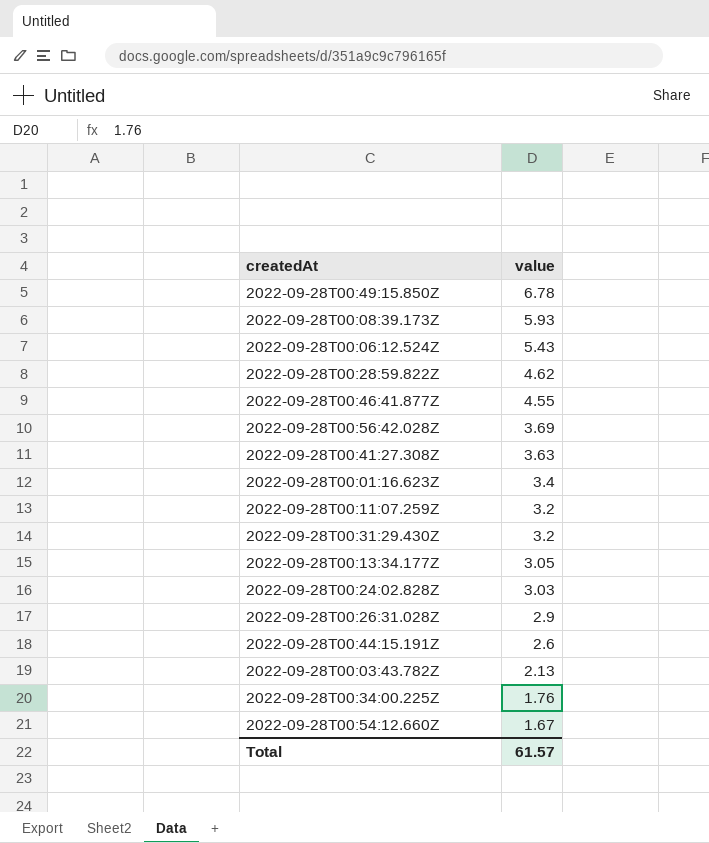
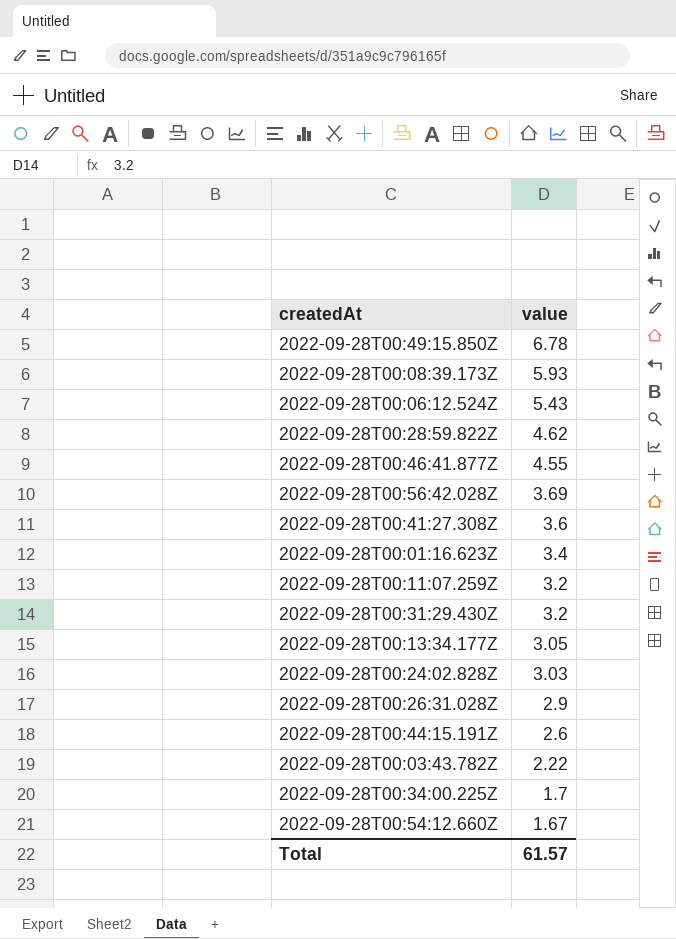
2022-09-28T00:41:27.308Z | value: 3.63 -> 3.6
2022-09-28T00:03:43.782Z | value: 2.13 -> 2.22
2022-09-28T00:34:00.225Z | value: 1.76 -> 1.7

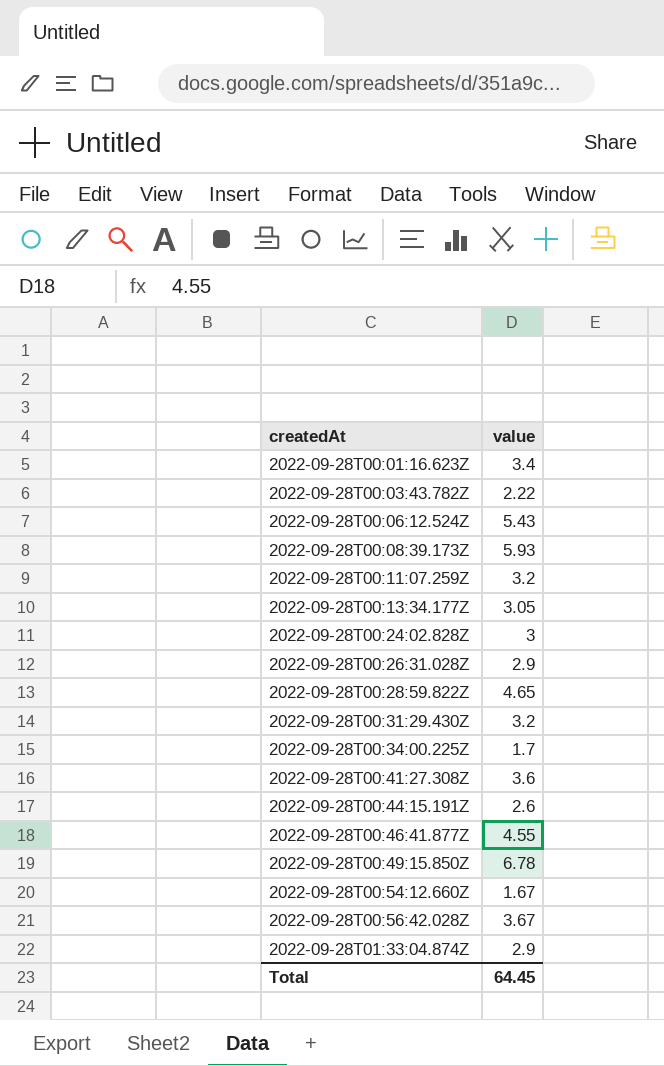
row order: value descending -> createdAt ascending
2022-09-28T00:24:02.828Z | value: 3.03 -> 3
2022-09-28T00:28:59.822Z | value: 4.62 -> 4.65
2022-09-28T00:56:42.028Z | value: 3.69 -> 3.67
row 2022-09-28T01:33:04.874Z: none -> 2.9
Total | value: 61.57 -> 64.45

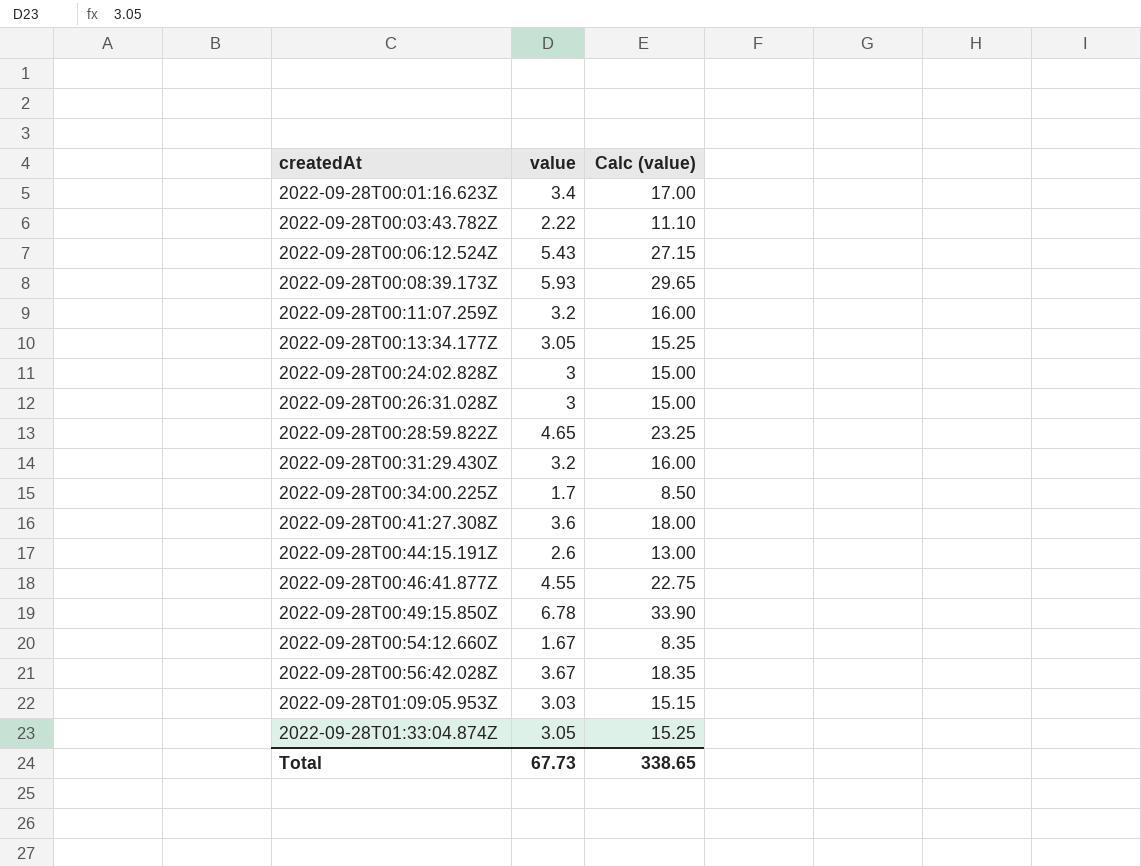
column Calc (value) | formula: none -> [value] * 5
2022-09-28T00:26:31.028Z | value: 2.9 -> 3
row 2022-09-28T01:09:05.953Z: none -> 3.03 | 15.15
2022-09-28T01:33:04.874Z | value: 2.9 -> 3.05
Total | value: 64.45 -> 67.73

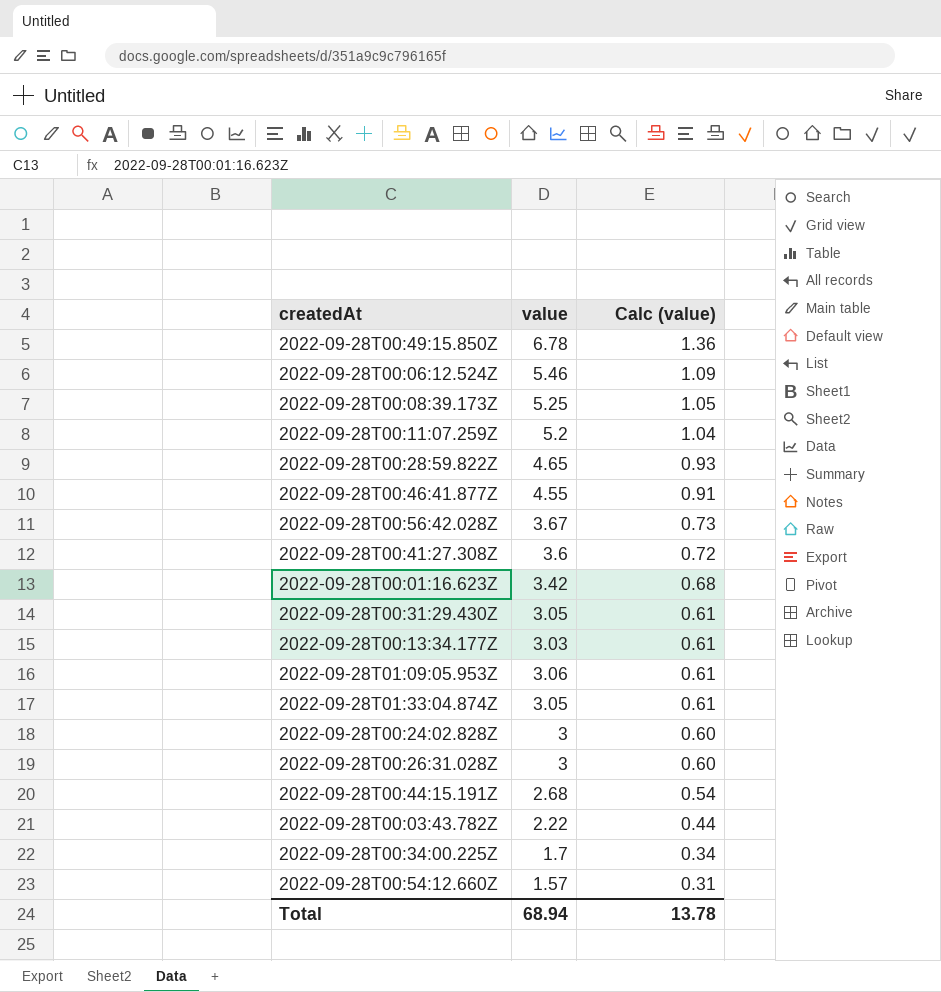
row order: createdAt ascending -> Calc (value) descending
column Calc (value) | formula: [value] * 5 -> [value] * 0.2
2022-09-28T00:06:12.524Z | value: 5.43 -> 5.46
2022-09-28T00:08:39.173Z | value: 5.93 -> 5.25
2022-09-28T00:11:07.259Z | value: 3.2 -> 5.2
2022-09-28T00:01:16.623Z | value: 3.4 -> 3.42
2022-09-28T00:31:29.430Z | value: 3.2 -> 3.05
2022-09-28T00:13:34.177Z | value: 3.05 -> 3.03
2022-09-28T01:09:05.953Z | value: 3.03 -> 3.06
2022-09-28T00:44:15.191Z | value: 2.6 -> 2.68
2022-09-28T00:54:12.660Z | value: 1.67 -> 1.57
Total | value: 67.73 -> 68.94
Total | Calc (value): 338.65 -> 13.78

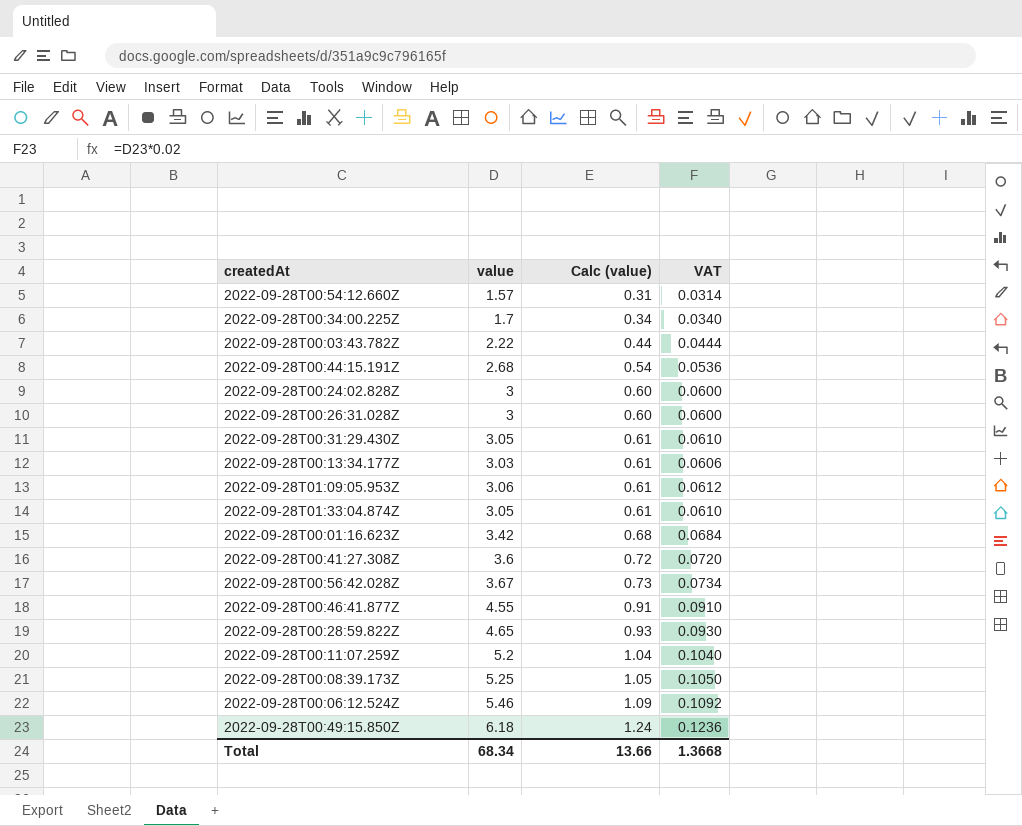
row order: Calc (value) descending -> Calc (value) ascending
column VAT | formula: none -> [value] * 0.02
2022-09-28T00:49:15.850Z | value: 6.78 -> 6.18
2022-09-28T00:49:15.850Z | Calc (value): 1.36 -> 1.24
Total | value: 68.94 -> 68.34
Total | Calc (value): 13.78 -> 13.66

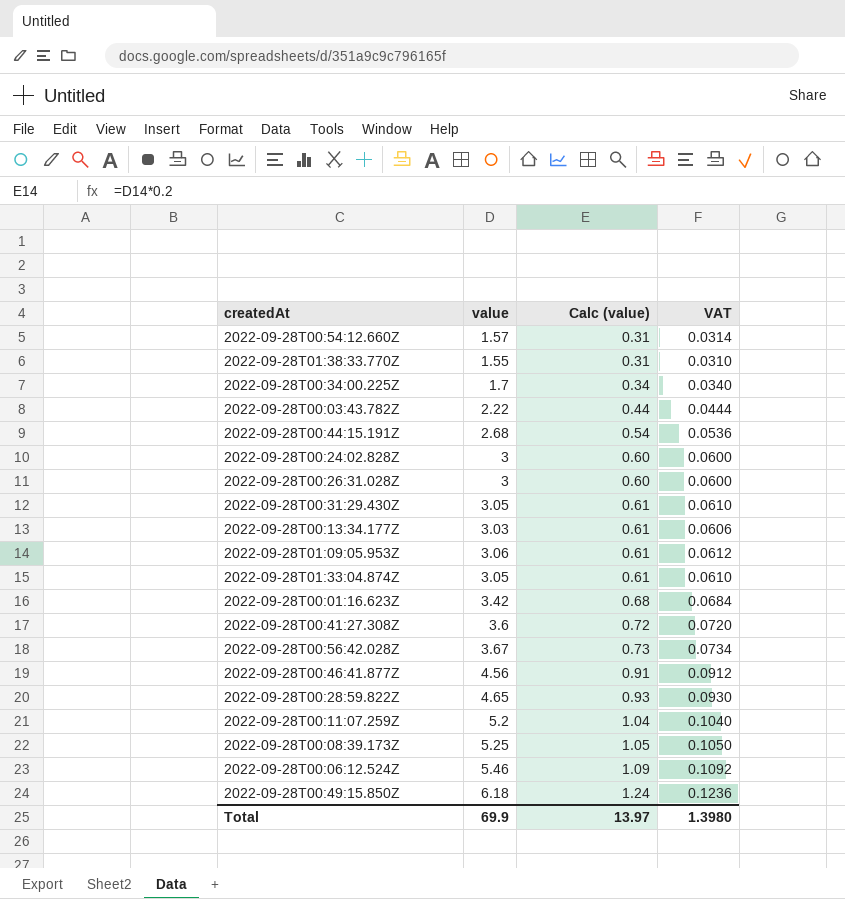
row 2022-09-28T01:38:33.770Z: none -> 1.55 | 0.31 | 0.0310
2022-09-28T00:46:41.877Z | value: 4.55 -> 4.56
2022-09-28T00:46:41.877Z | VAT: 0.0910 -> 0.0912
Total | value: 68.34 -> 69.9
Total | Calc (value): 13.66 -> 13.97
Total | VAT: 1.3668 -> 1.3980

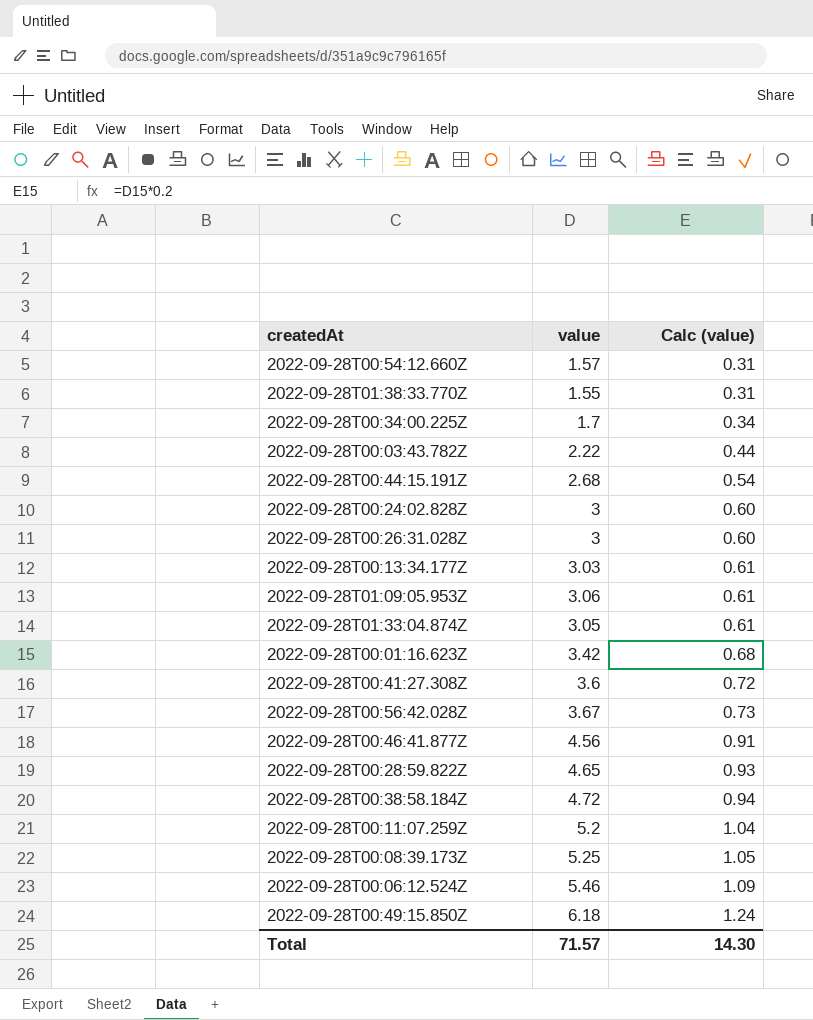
column VAT | formula: [value] * 0.02 -> none
row 2022-09-28T00:31:29.430Z: 3.05 | 0.61 | 0.0610 -> none
row 2022-09-28T00:38:58.184Z: none -> 4.72 | 0.94
Total | value: 69.9 -> 71.57
Total | Calc (value): 13.97 -> 14.30

